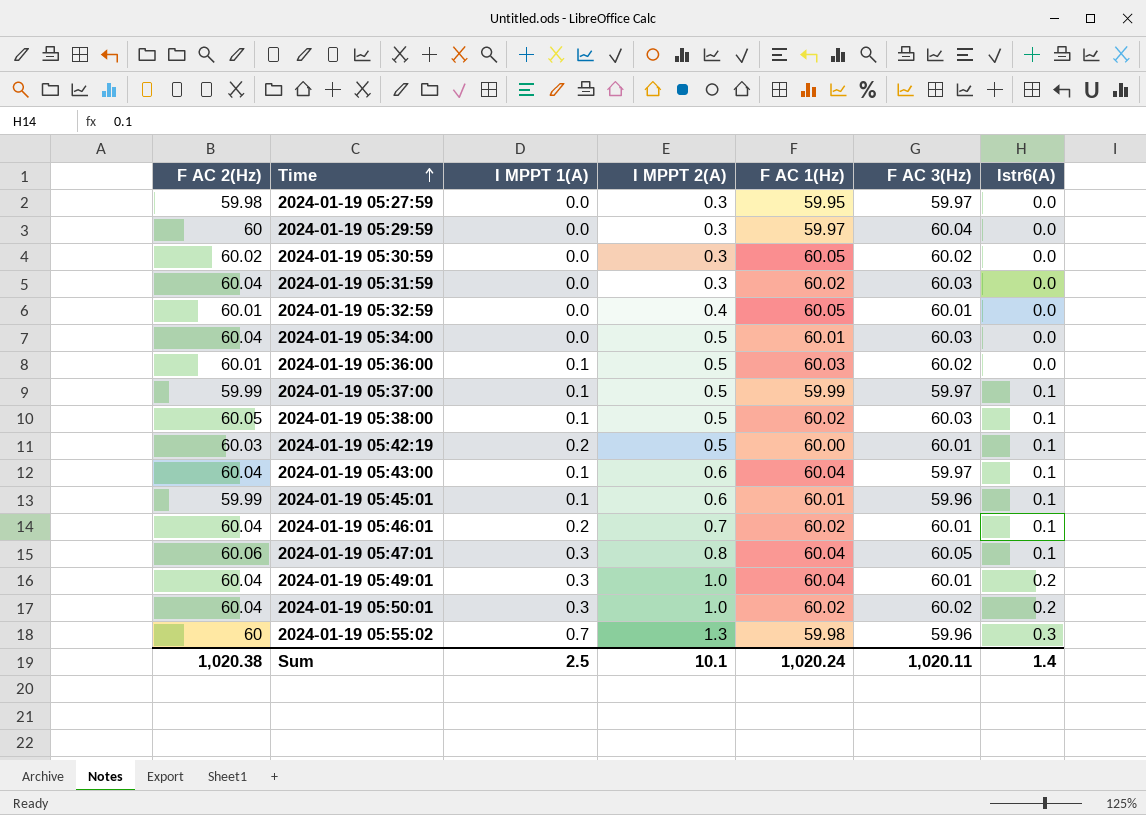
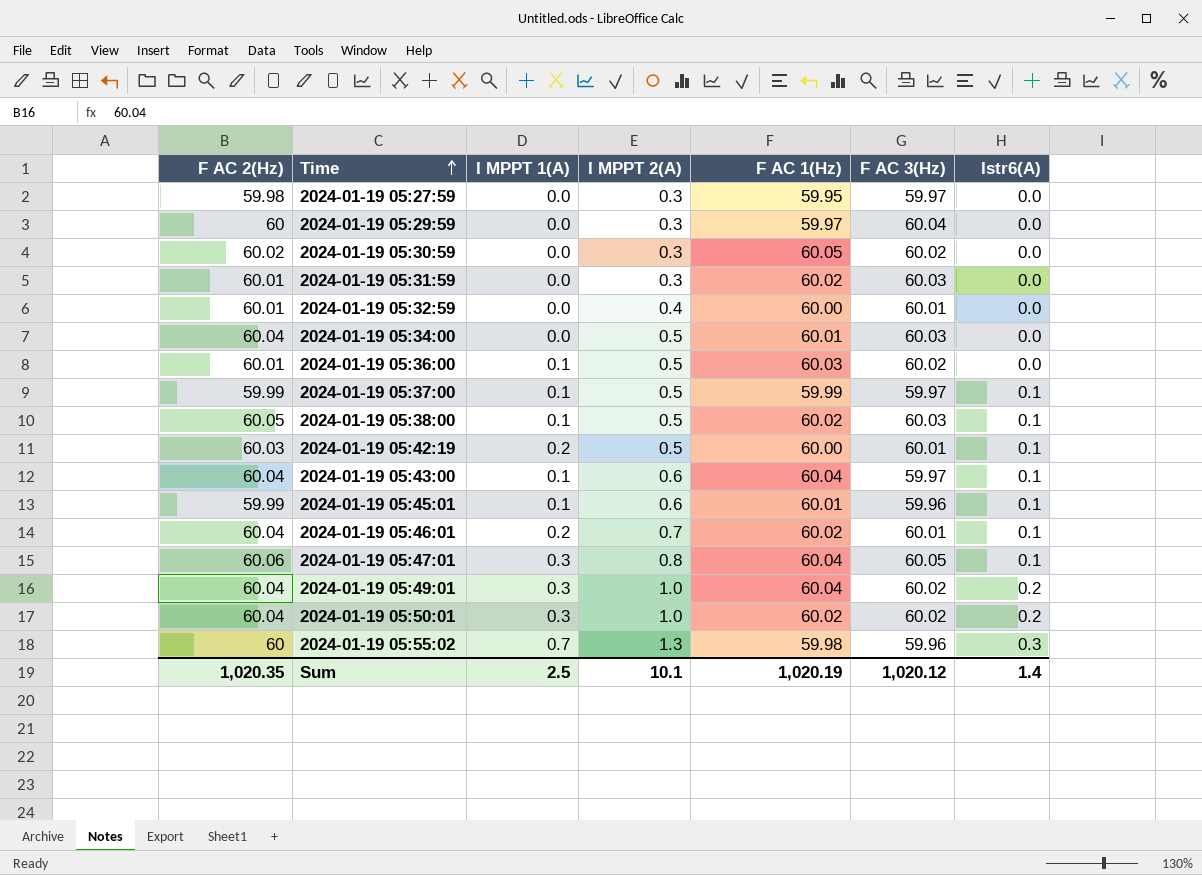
2024-01-19 05:31:59 | F AC 2(Hz): 60.04 -> 60.01
2024-01-19 05:32:59 | F AC 1(Hz): 60.05 -> 60.00
2024-01-19 05:49:01 | F AC 3(Hz): 60.01 -> 60.02
Sum | F AC 2(Hz): 1,020.38 -> 1,020.35
Sum | F AC 1(Hz): 1,020.24 -> 1,020.19
Sum | F AC 3(Hz): 1,020.11 -> 1,020.12

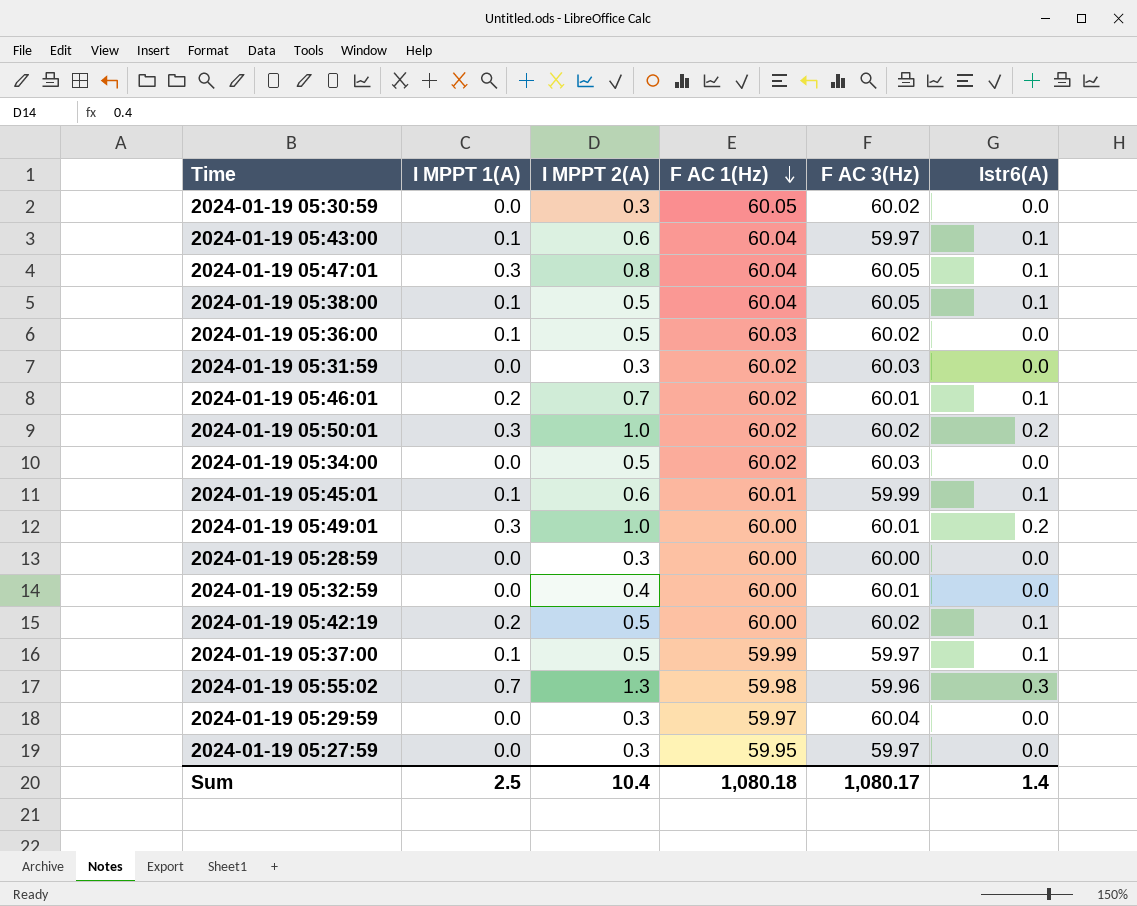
row order: Time ascending -> F AC 1(Hz) descending
column F AC 2(Hz) | position: 1 -> none
2024-01-19 05:38:00 | F AC 1(Hz): 60.02 -> 60.04
2024-01-19 05:38:00 | F AC 3(Hz): 60.03 -> 60.05
2024-01-19 05:34:00 | F AC 1(Hz): 60.01 -> 60.02
2024-01-19 05:45:01 | F AC 3(Hz): 59.96 -> 59.99
2024-01-19 05:49:01 | F AC 1(Hz): 60.04 -> 60.00
2024-01-19 05:49:01 | F AC 3(Hz): 60.02 -> 60.01
row 2024-01-19 05:28:59: none -> 0.0 | 0.3 | 60.00 | 60.00 | 0.0
2024-01-19 05:42:19 | F AC 3(Hz): 60.01 -> 60.02
Sum | I MPPT 2(A): 10.1 -> 10.4
Sum | F AC 1(Hz): 1,020.19 -> 1,080.18
Sum | F AC 3(Hz): 1,020.12 -> 1,080.17

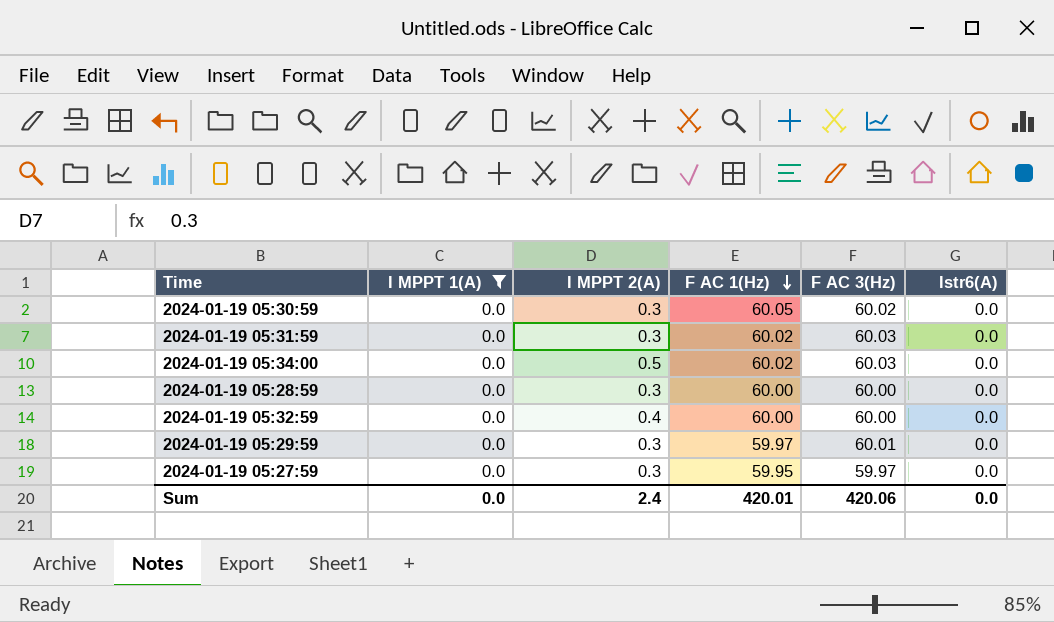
filter: none -> I MPPT 1(A) = 0.0
2024-01-19 05:32:59 | F AC 3(Hz): 60.01 -> 60.00
2024-01-19 05:29:59 | F AC 3(Hz): 60.04 -> 60.01
Sum | I MPPT 1(A): 2.5 -> 0.0
Sum | I MPPT 2(A): 10.4 -> 2.4
Sum | F AC 1(Hz): 1,080.18 -> 420.01
Sum | F AC 3(Hz): 1,080.17 -> 420.06
Sum | Istr6(A): 1.4 -> 0.0

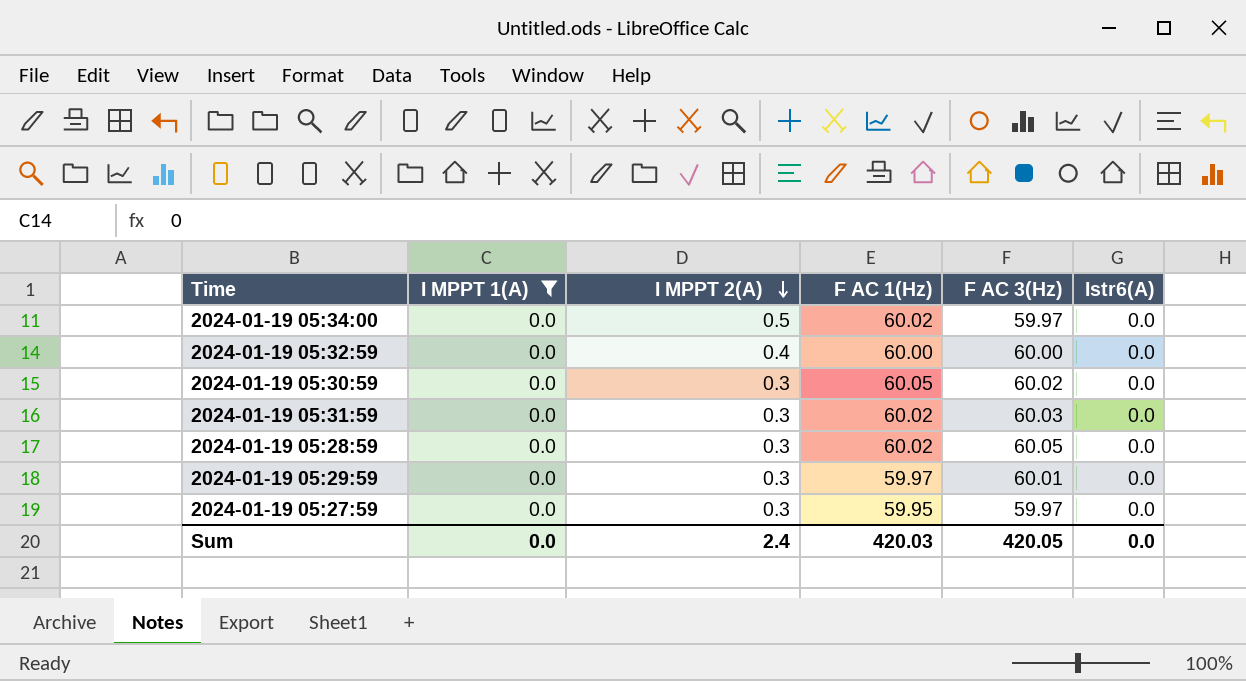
row order: F AC 1(Hz) descending -> I MPPT 2(A) descending
2024-01-19 05:34:00 | F AC 3(Hz): 60.03 -> 59.97
2024-01-19 05:28:59 | F AC 1(Hz): 60.00 -> 60.02
2024-01-19 05:28:59 | F AC 3(Hz): 60.00 -> 60.05
Sum | F AC 1(Hz): 420.01 -> 420.03
Sum | F AC 3(Hz): 420.06 -> 420.05

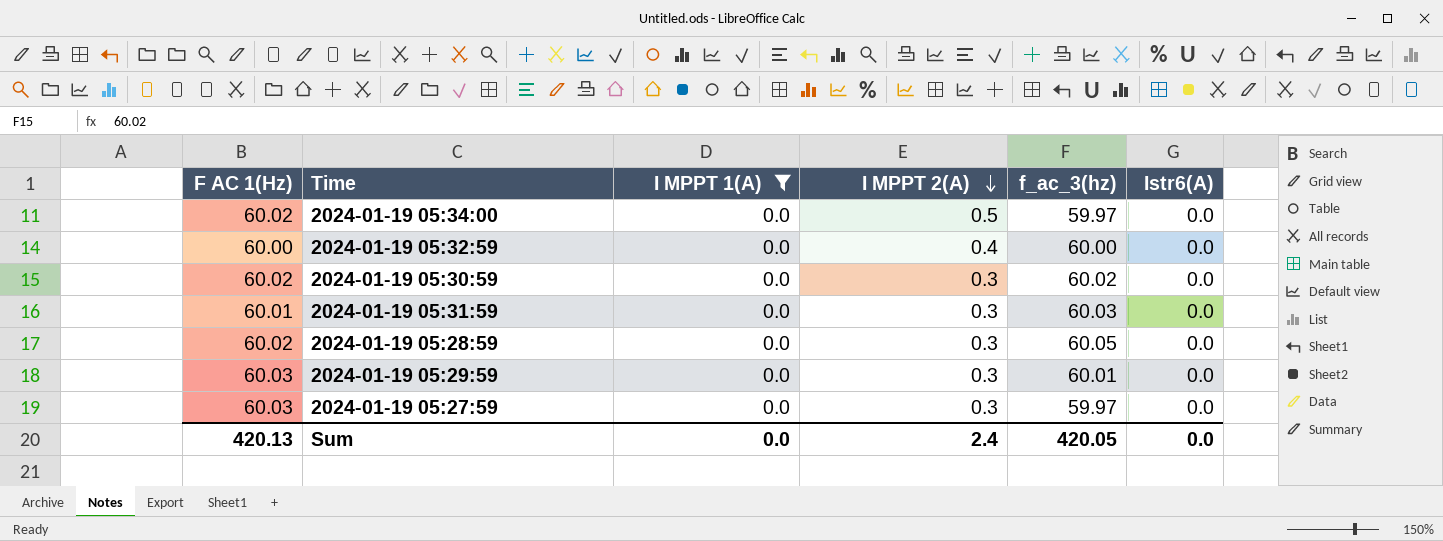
column F AC 1(Hz) | position: 4 -> 1
column name: F AC 3(Hz) -> f_ac_3(hz)
2024-01-19 05:30:59 | F AC 1(Hz): 60.05 -> 60.02
2024-01-19 05:31:59 | F AC 1(Hz): 60.02 -> 60.01
2024-01-19 05:29:59 | F AC 1(Hz): 59.97 -> 60.03
2024-01-19 05:27:59 | F AC 1(Hz): 59.95 -> 60.03
Sum | F AC 1(Hz): 420.03 -> 420.13

